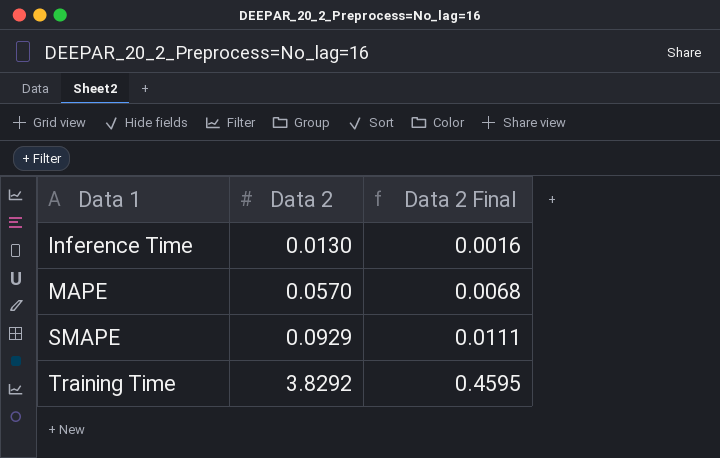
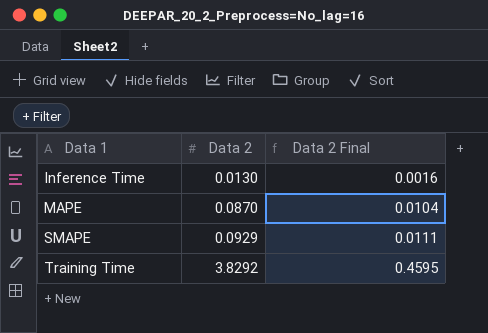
MAPE | Data 2: 0.0570 -> 0.0870
MAPE | Data 2 Final: 0.0068 -> 0.0104

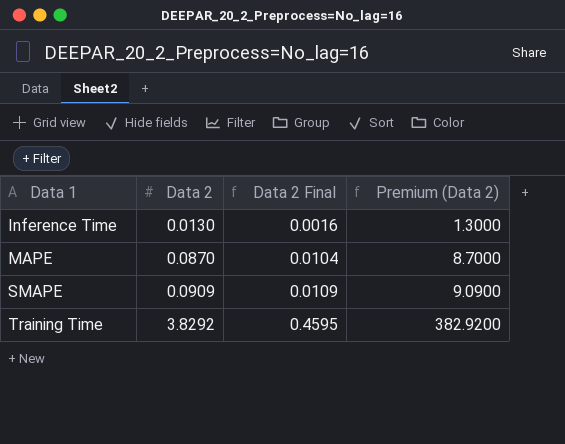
column Premium (Data 2) | formula: none -> [Data 2] * 100
SMAPE | Data 2: 0.0929 -> 0.0909
SMAPE | Data 2 Final: 0.0111 -> 0.0109

